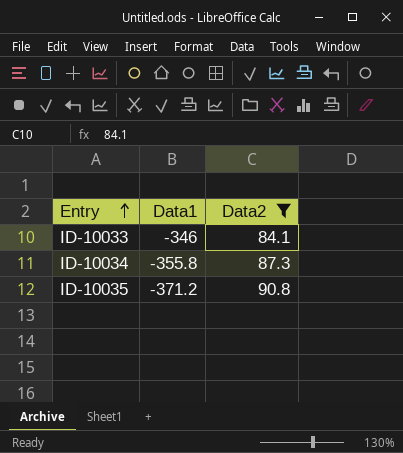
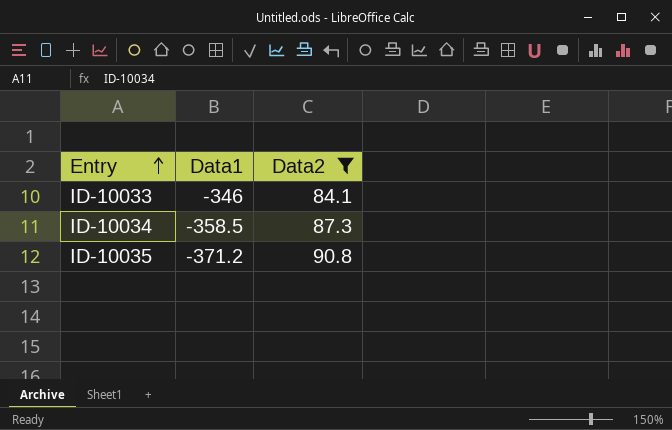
ID-10034 | Data1: -355.8 -> -358.5

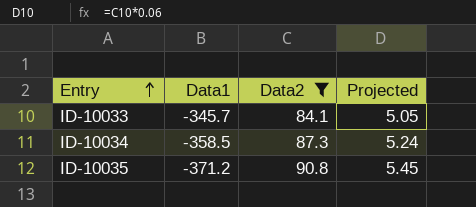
column Projected | formula: none -> [Data2] * 0.06
ID-10033 | Data1: -346 -> -345.7

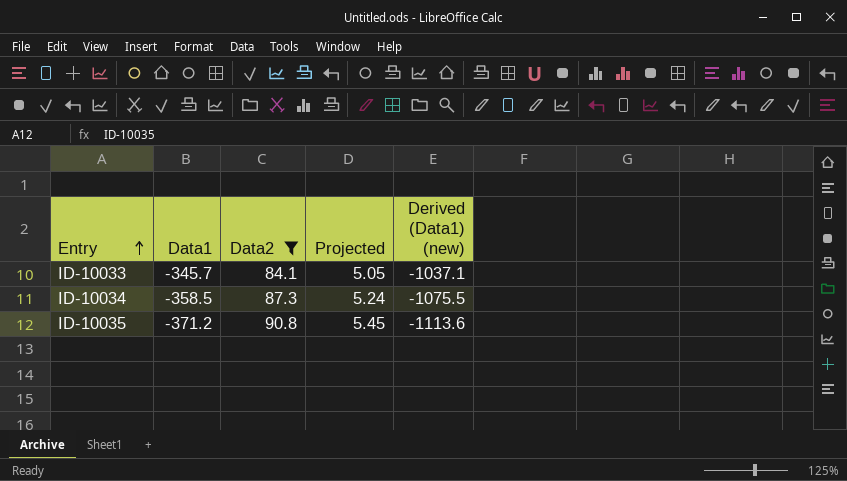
column Derived (Data1) (new) | formula: none -> [Data1] * 3

